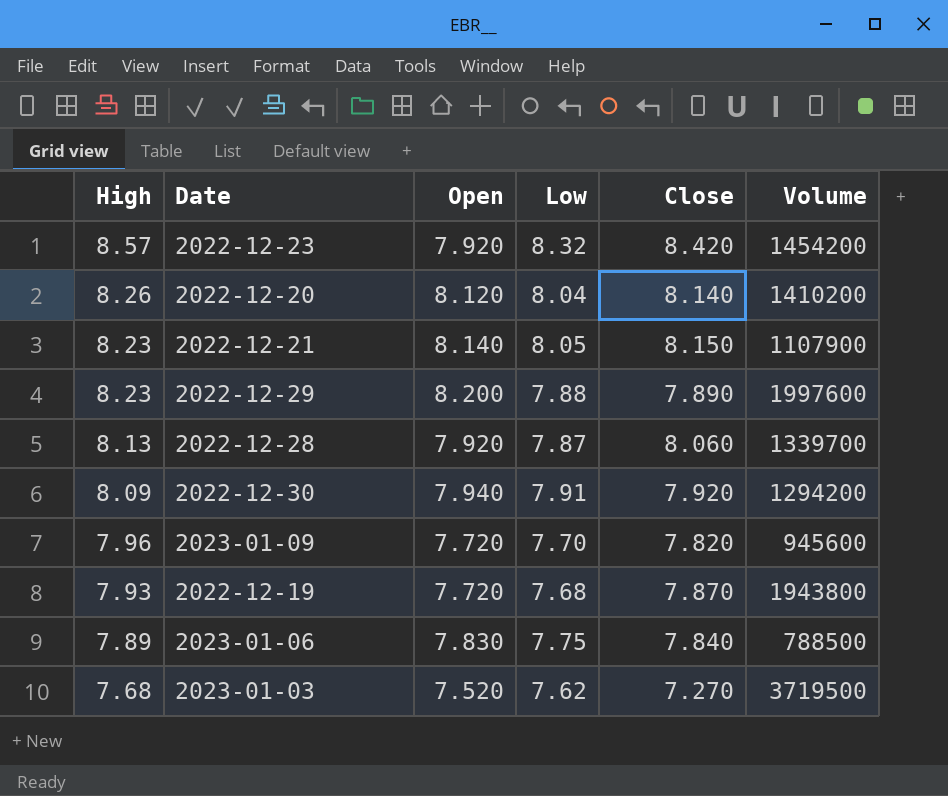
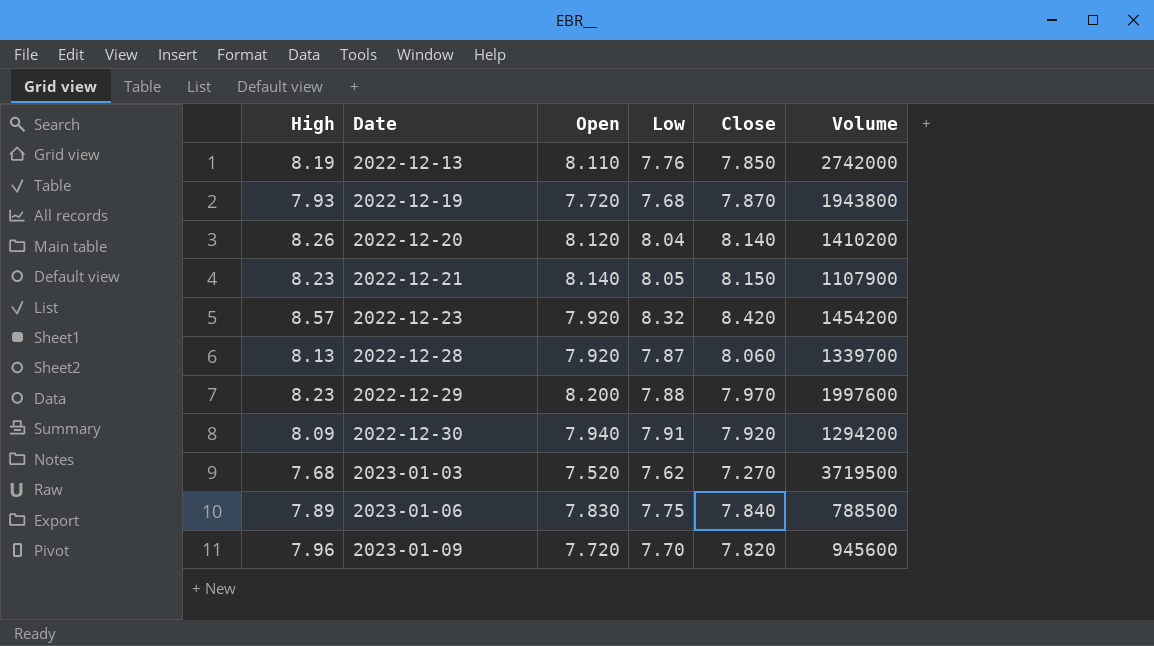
row order: High descending -> Date ascending
row 2022-12-13: none -> 8.19 | 8.110 | 7.76 | 7.850 | 2742000
2022-12-29 | Close: 7.890 -> 7.970

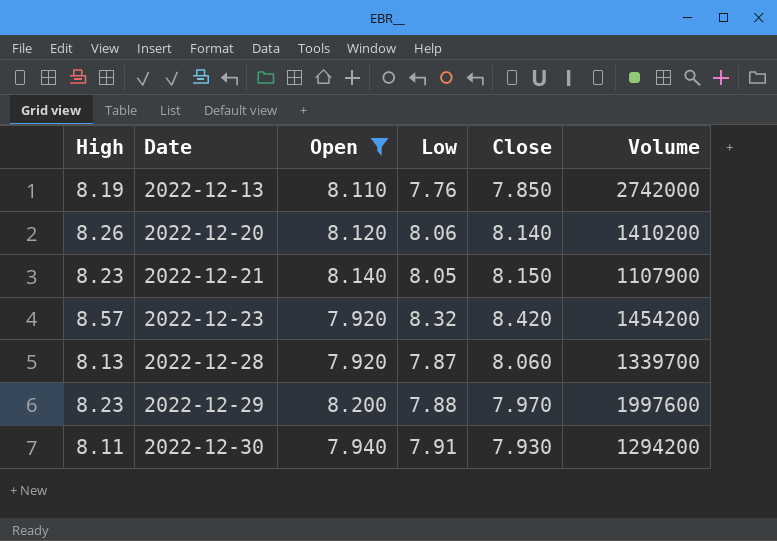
filter: none -> Open >= 7.920
2022-12-20 | Low: 8.04 -> 8.06
2022-12-30 | High: 8.09 -> 8.11
2022-12-30 | Close: 7.920 -> 7.930

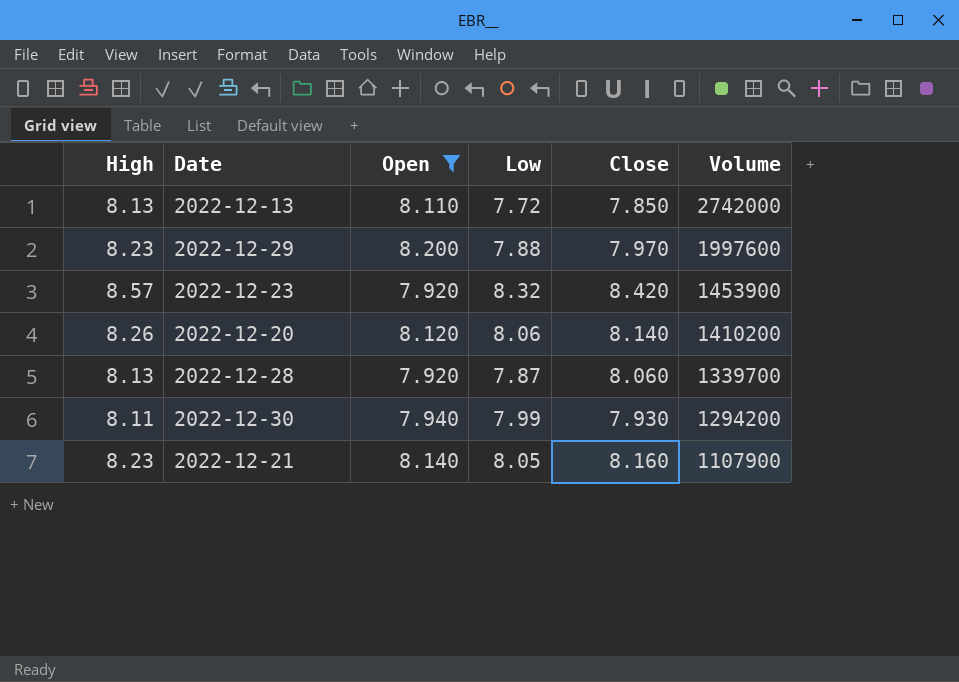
row order: Date ascending -> Volume descending
2022-12-13 | High: 8.19 -> 8.13
2022-12-13 | Low: 7.76 -> 7.72
2022-12-23 | Volume: 1454200 -> 1453900
2022-12-30 | Low: 7.91 -> 7.99
2022-12-21 | Close: 8.150 -> 8.160

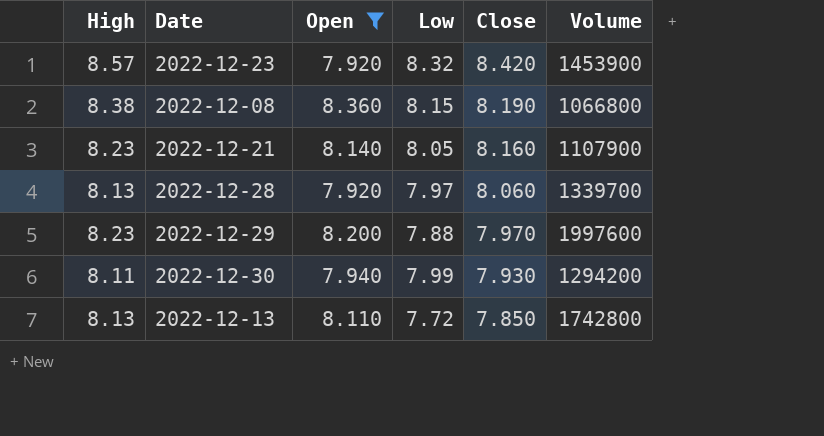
row order: Volume descending -> Close descending
row 2022-12-20: 8.26 | 8.120 | 8.06 | 8.140 | 1410200 -> none
row 2022-12-08: none -> 8.38 | 8.360 | 8.15 | 8.190 | 1066800
2022-12-28 | Low: 7.87 -> 7.97
2022-12-13 | Volume: 2742000 -> 1742800

